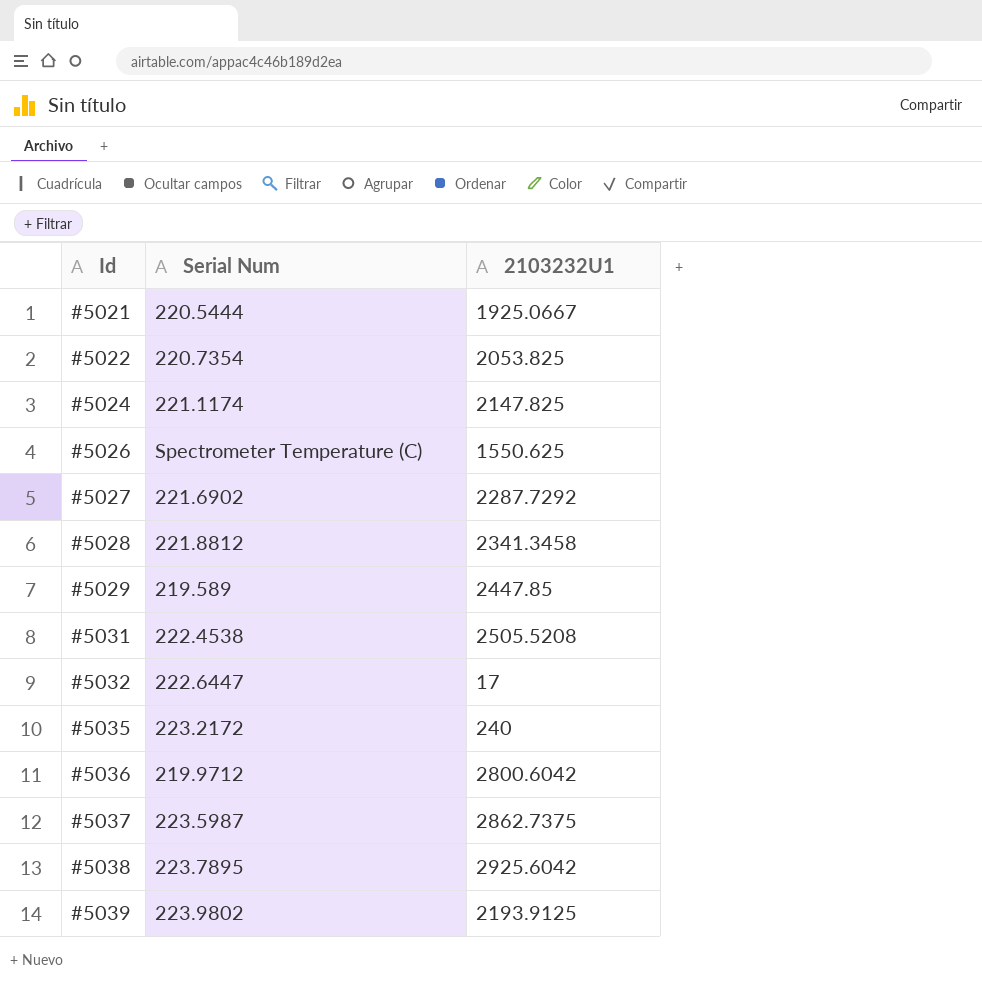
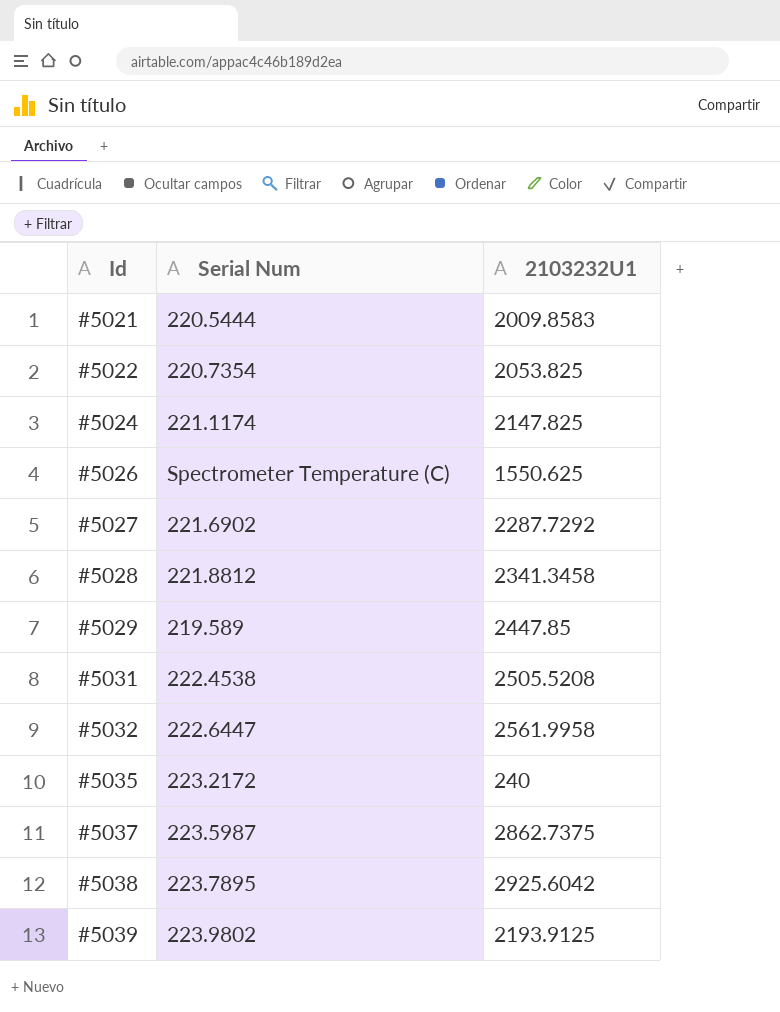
row #5036: 219.9712 | 2800.6042 -> none
#5021 | 2103232U1: 1925.0667 -> 2009.8583
#5032 | 2103232U1: 17 -> 2561.9958

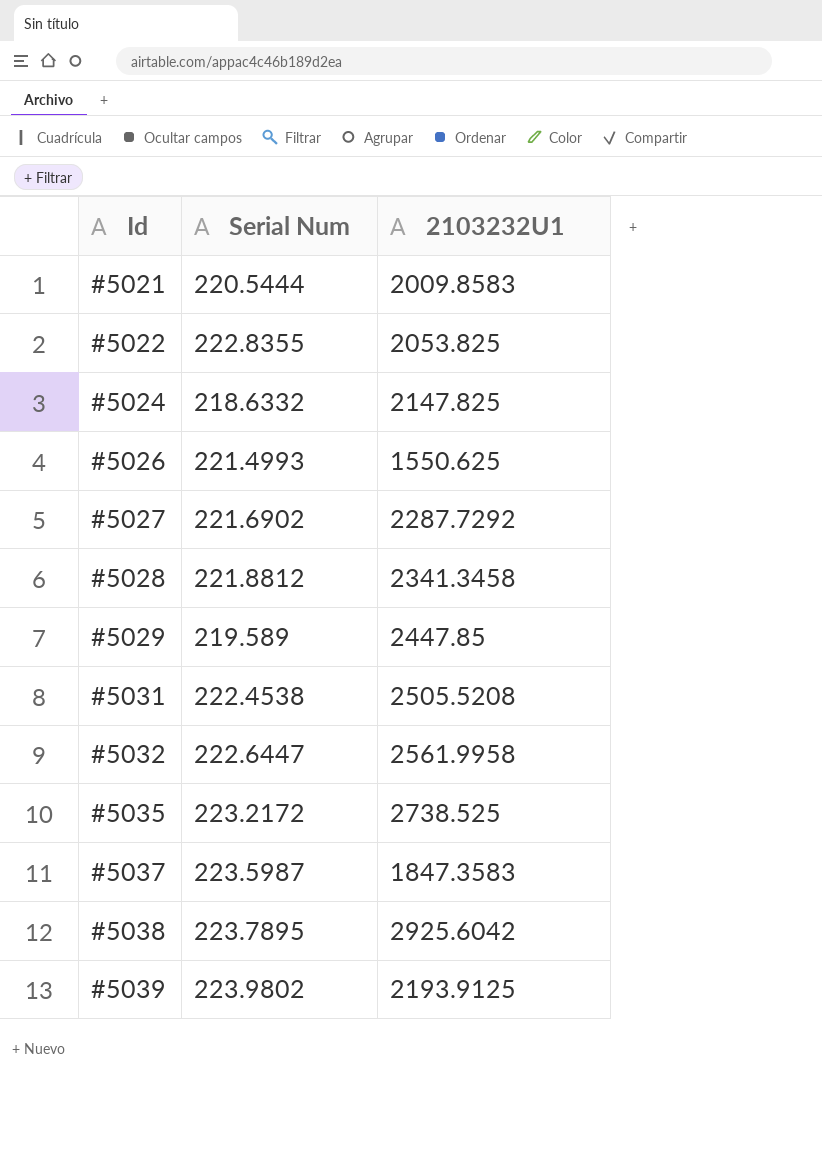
#5022 | Serial Num: 220.7354 -> 222.8355
#5024 | Serial Num: 221.1174 -> 218.6332
#5026 | Serial Num: Spectrometer Temperature (C) -> 221.4993
#5035 | 2103232U1: 240 -> 2738.525
#5037 | 2103232U1: 2862.7375 -> 1847.3583

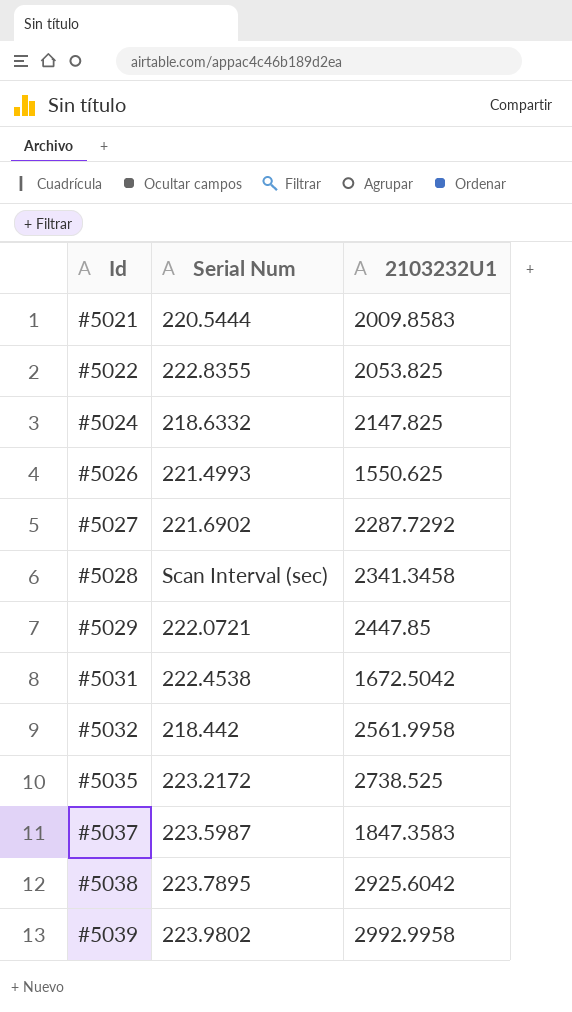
#5028 | Serial Num: 221.8812 -> Scan Interval (sec)
#5029 | Serial Num: 219.589 -> 222.0721
#5031 | 2103232U1: 2505.5208 -> 1672.5042
#5032 | Serial Num: 222.6447 -> 218.442
#5039 | 2103232U1: 2193.9125 -> 2992.9958

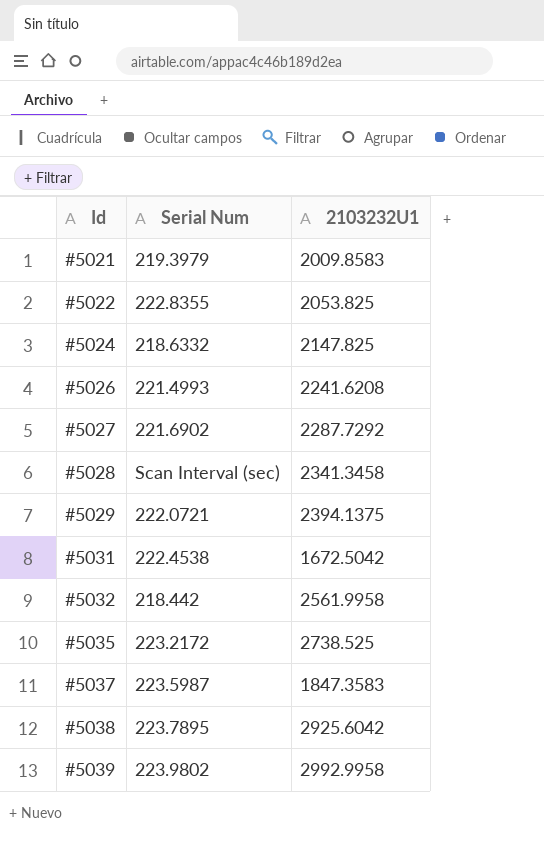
#5021 | Serial Num: 220.5444 -> 219.3979
#5026 | 2103232U1: 1550.625 -> 2241.6208
#5029 | 2103232U1: 2447.85 -> 2394.1375

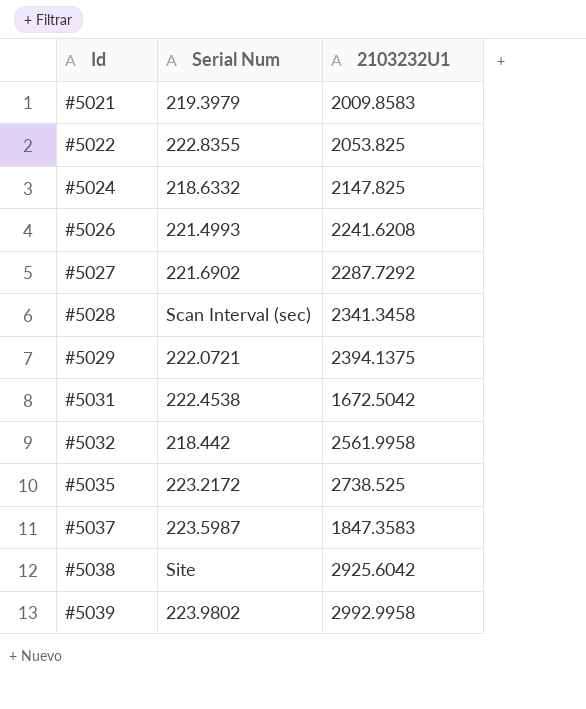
#5038 | Serial Num: 223.7895 -> Site

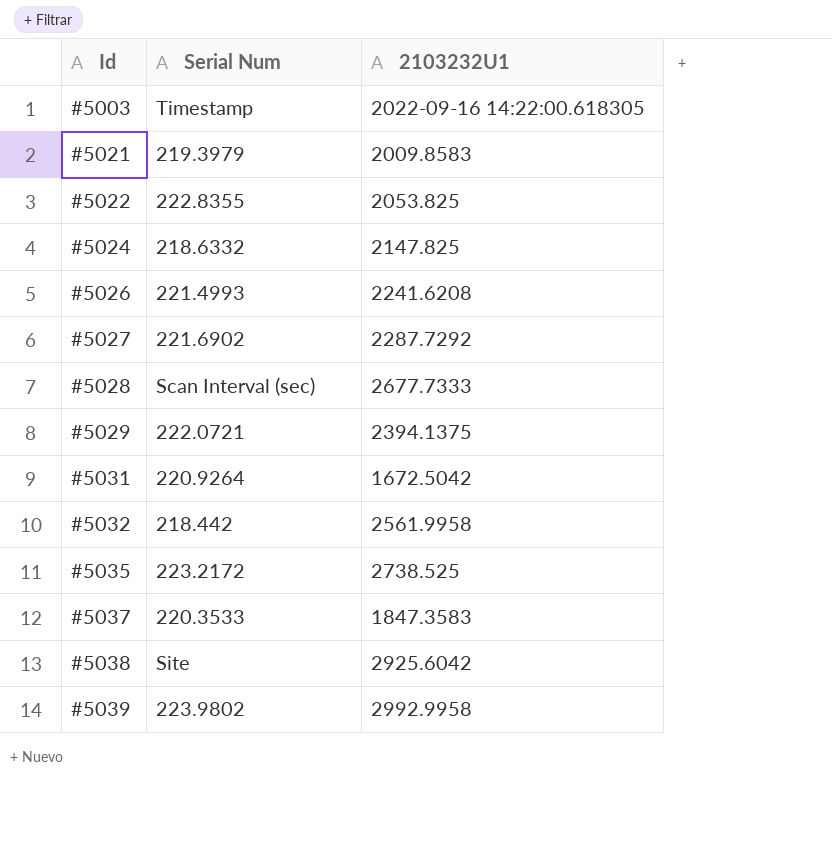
row #5003: none -> Timestamp | 2022-09-16 14:22:00.618305
#5028 | 2103232U1: 2341.3458 -> 2677.7333
#5031 | Serial Num: 222.4538 -> 220.9264
#5037 | Serial Num: 223.5987 -> 220.3533

